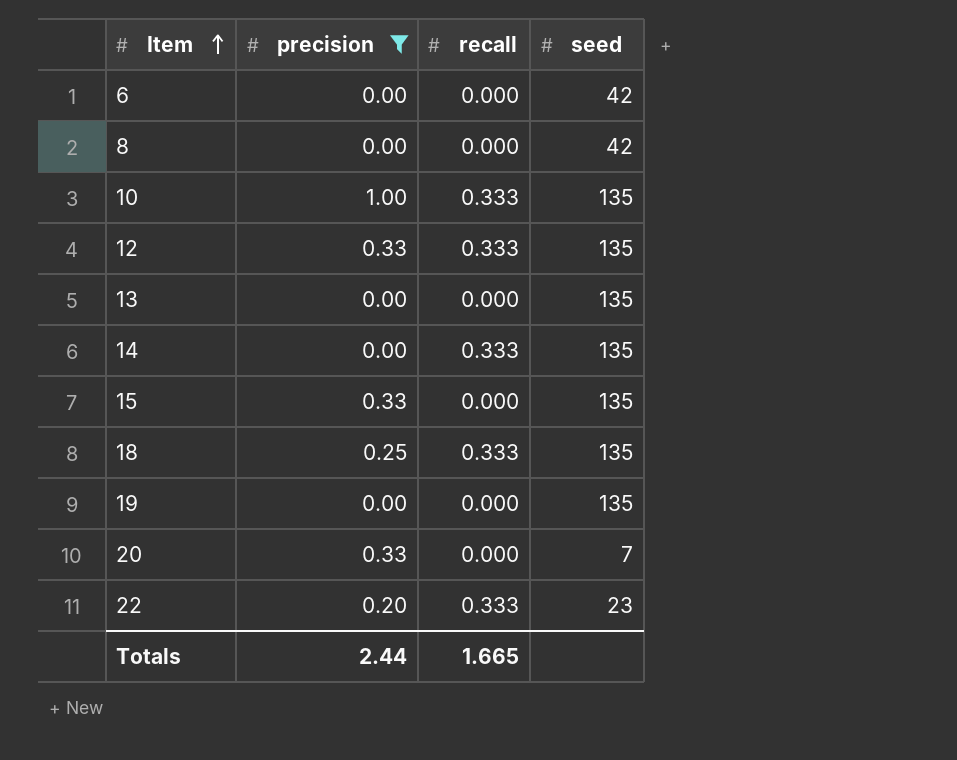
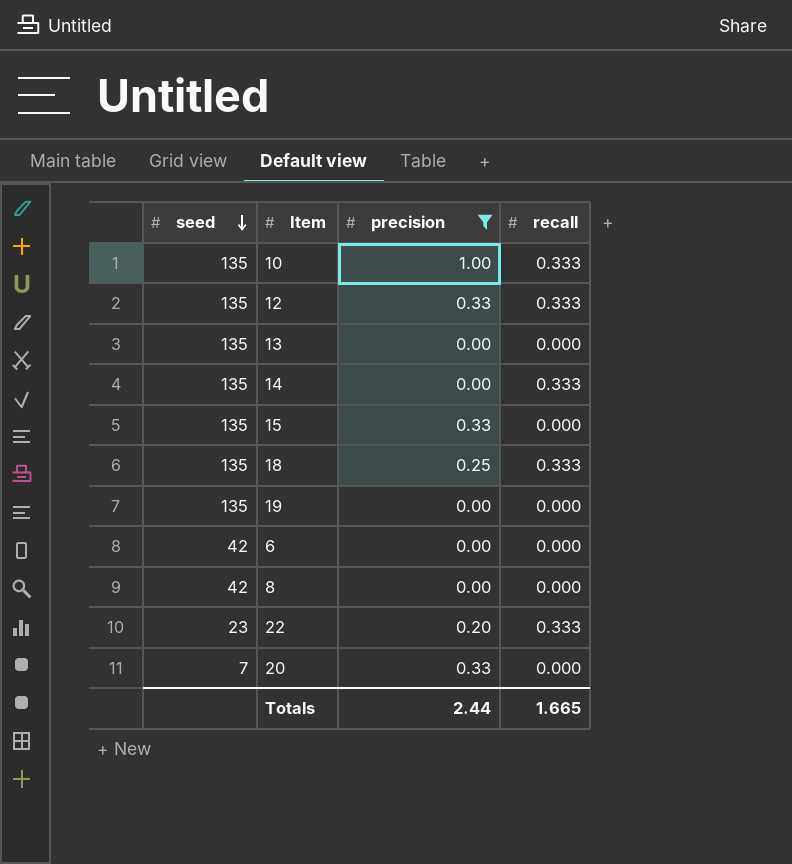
row order: Item ascending -> seed descending
column seed | position: 4 -> 1

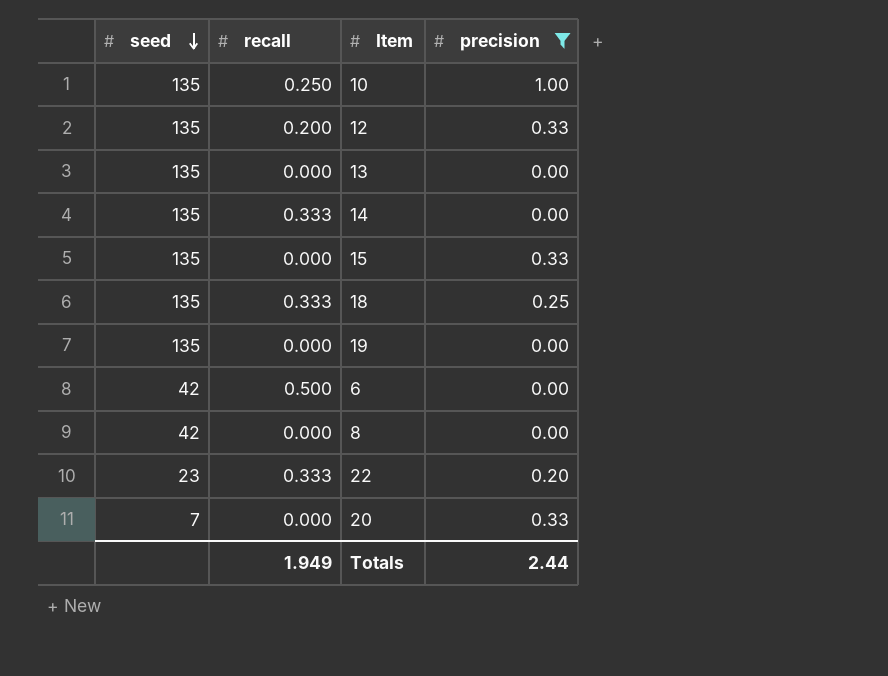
column recall | position: 4 -> 2
10 | recall: 0.333 -> 0.250
12 | recall: 0.333 -> 0.200
6 | recall: 0.000 -> 0.500
Totals | recall: 1.665 -> 1.949

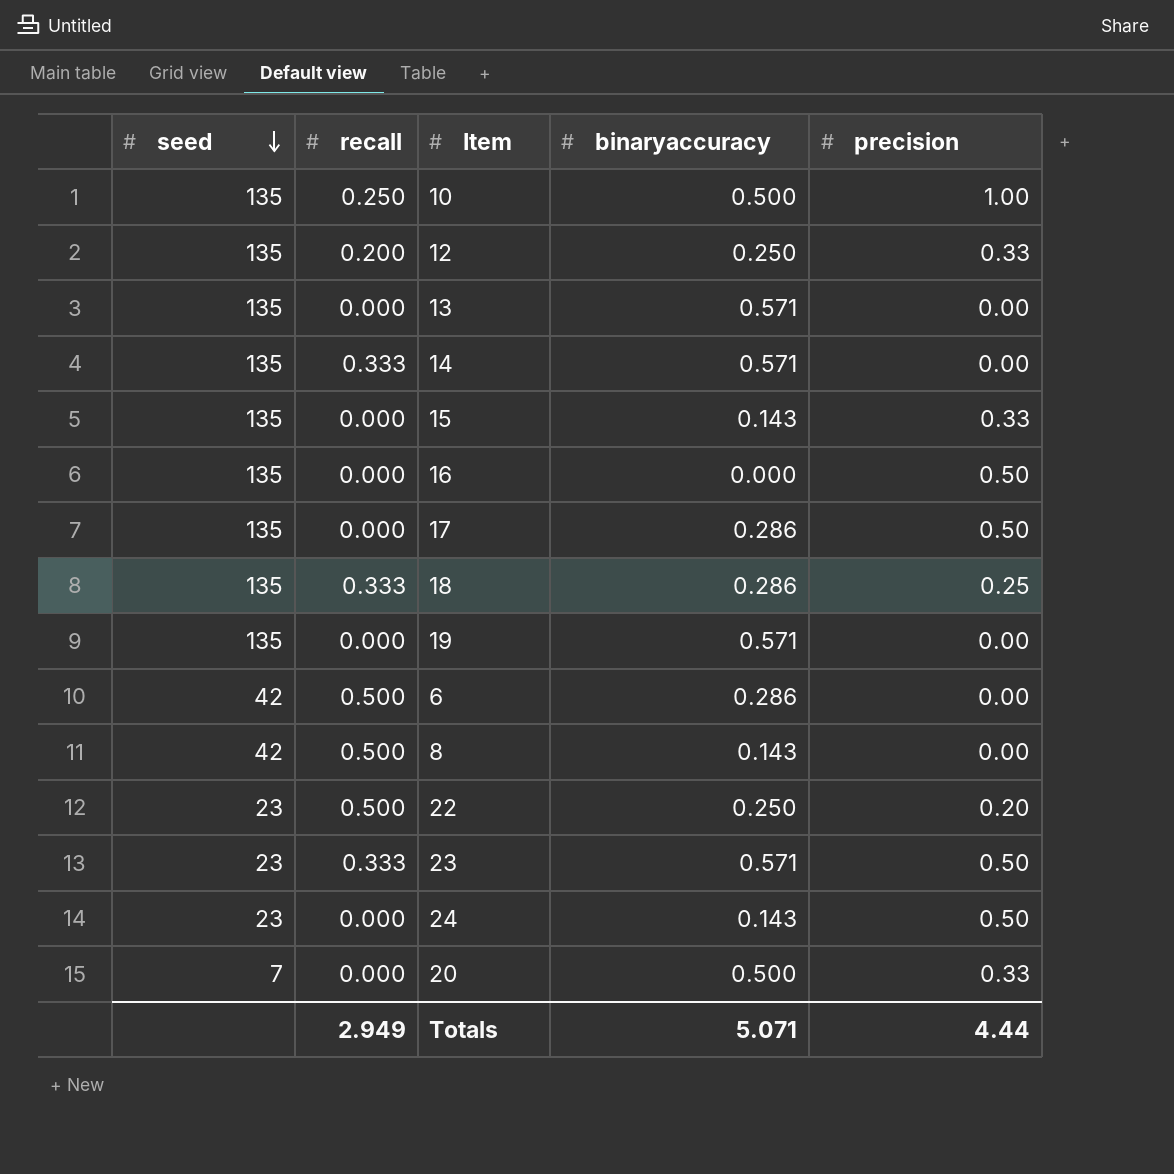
filter: precision != 0.50 -> none
column binaryaccuracy | position: none -> 4
8 | recall: 0.000 -> 0.500
22 | recall: 0.333 -> 0.500
Totals | recall: 1.949 -> 2.949
Totals | precision: 2.44 -> 4.44

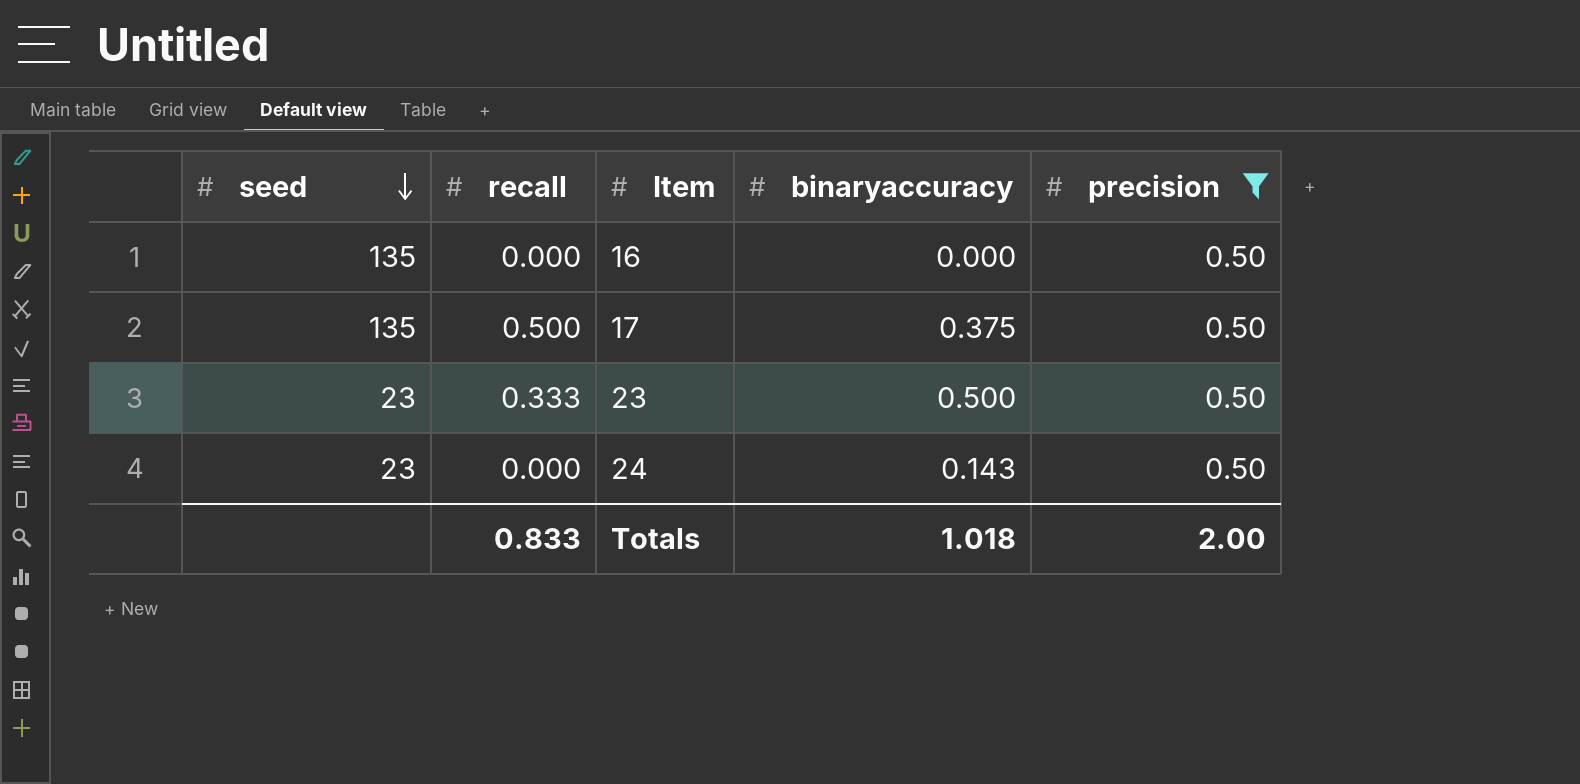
filter: none -> precision = 0.50
17 | recall: 0.000 -> 0.500
17 | binaryaccuracy: 0.286 -> 0.375
23 | binaryaccuracy: 0.571 -> 0.500
Totals | recall: 2.949 -> 0.833
Totals | binaryaccuracy: 5.071 -> 1.018
Totals | precision: 4.44 -> 2.00

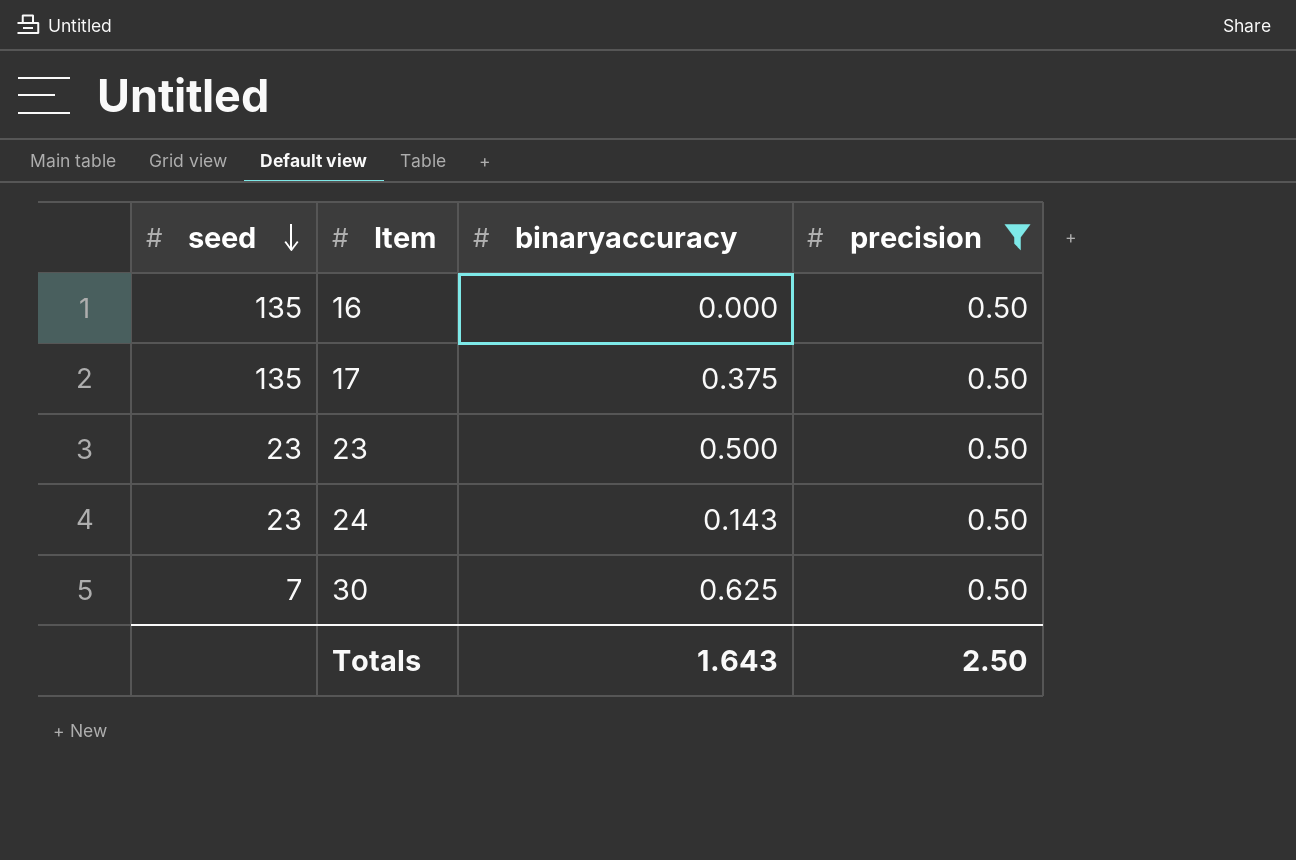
column recall | position: 2 -> none
row 30: none -> 7 | 0.625 | 0.50
Totals | binaryaccuracy: 1.018 -> 1.643
Totals | precision: 2.00 -> 2.50

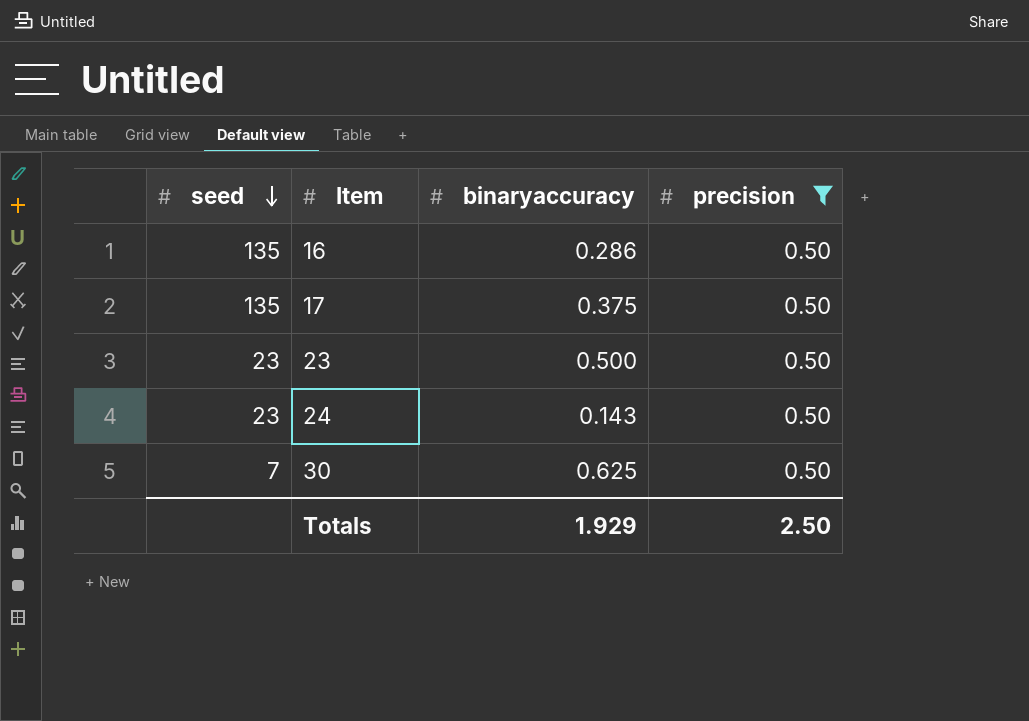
16 | binaryaccuracy: 0.000 -> 0.286
Totals | binaryaccuracy: 1.643 -> 1.929

